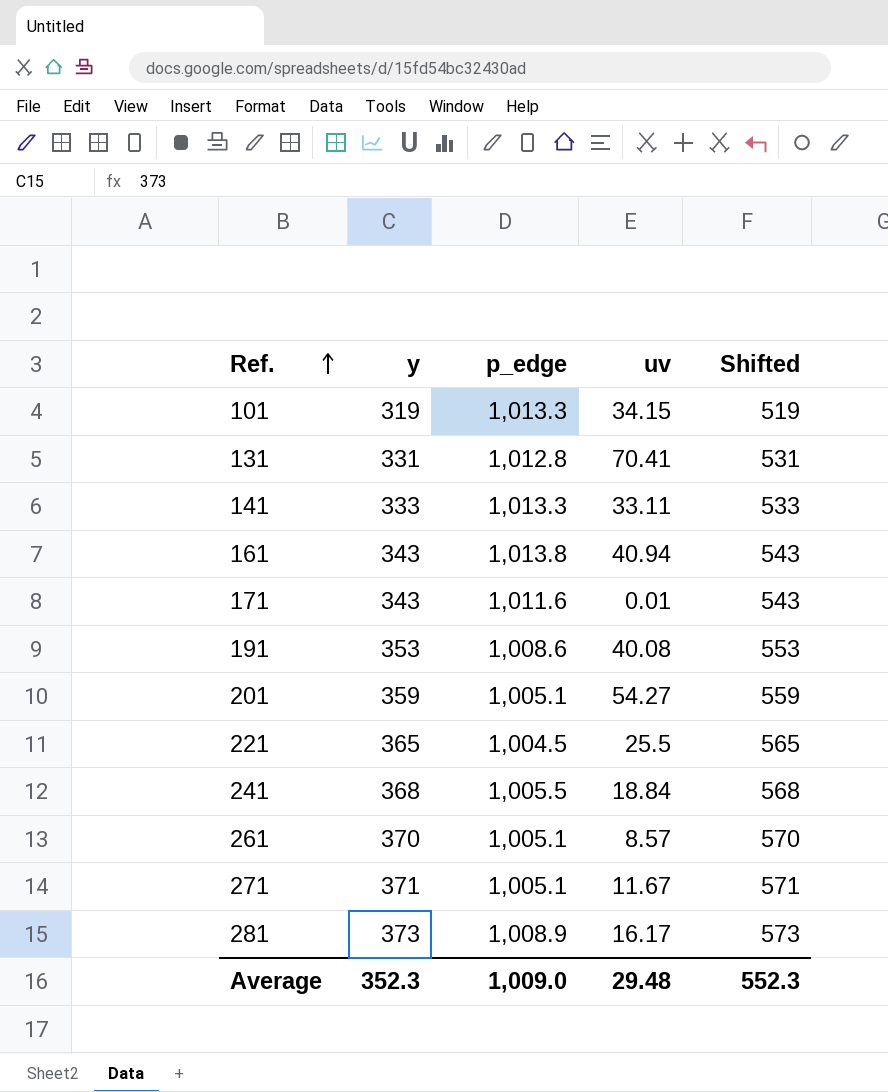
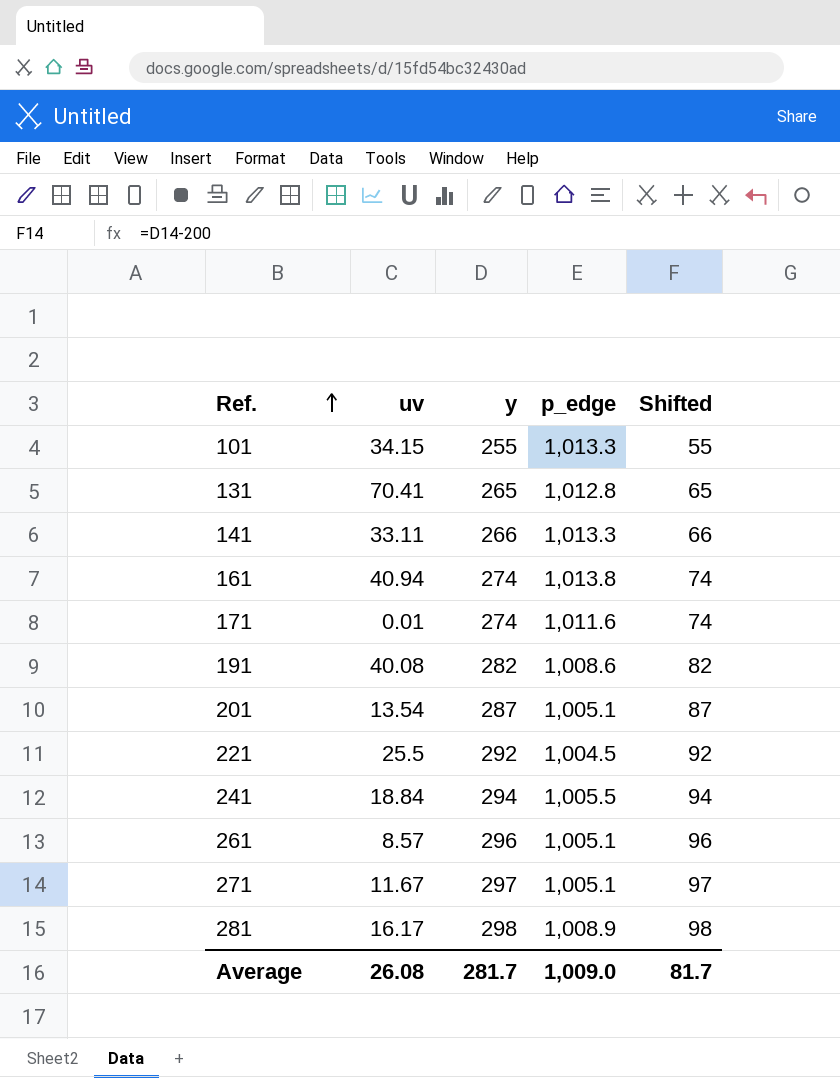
column uv | position: 4 -> 2
column Shifted | formula: [y] + 200 -> [y] - 200
101 | y: 319 -> 255
131 | y: 331 -> 265
141 | y: 333 -> 266
161 | y: 343 -> 274
171 | y: 343 -> 274
191 | y: 353 -> 282
201 | uv: 54.27 -> 13.54
201 | y: 359 -> 287
221 | y: 365 -> 292
241 | y: 368 -> 294
261 | y: 370 -> 296
271 | y: 371 -> 297
281 | y: 373 -> 298
Average | uv: 29.48 -> 26.08
Average | y: 352.3 -> 281.7
Average | Shifted: 552.3 -> 81.7

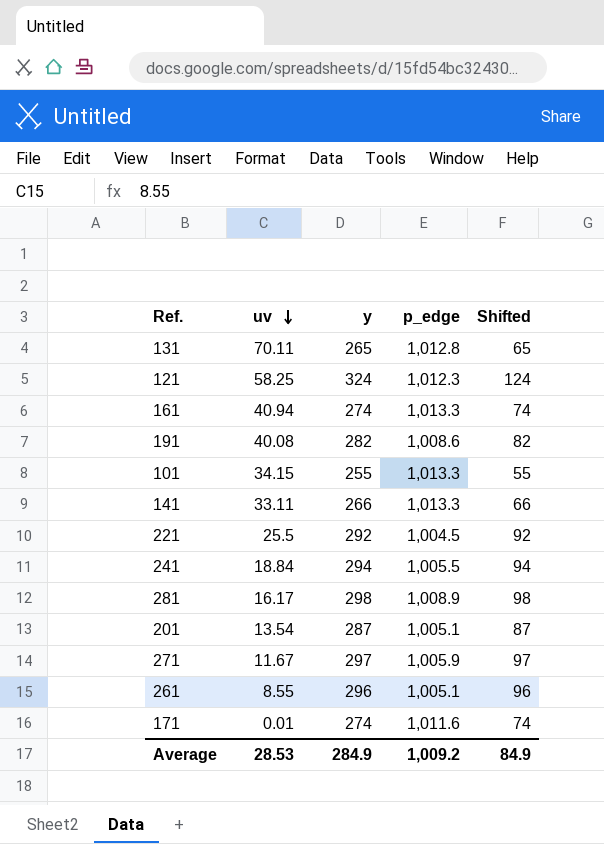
row order: Ref. ascending -> uv descending
131 | uv: 70.41 -> 70.11
row 121: none -> 58.25 | 324 | 1,012.3 | 124
161 | p_edge: 1,013.8 -> 1,013.3
271 | p_edge: 1,005.1 -> 1,005.9
261 | uv: 8.57 -> 8.55
Average | uv: 26.08 -> 28.53
Average | y: 281.7 -> 284.9
Average | p_edge: 1,009.0 -> 1,009.2
Average | Shifted: 81.7 -> 84.9

